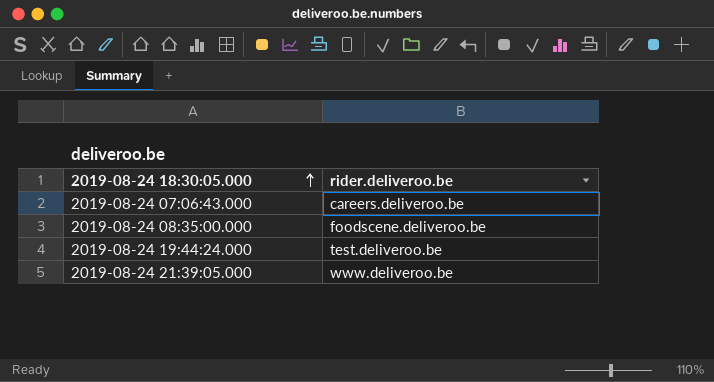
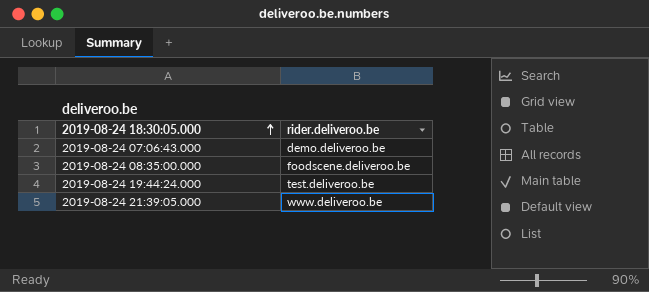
2019-08-24 07:06:43.000 | rider.deliveroo.be: careers.deliveroo.be -> demo.deliveroo.be

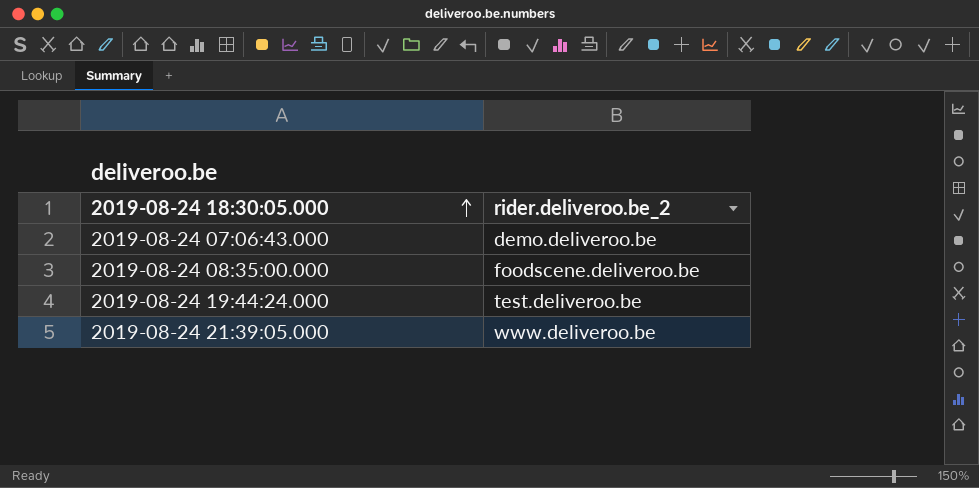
column name: rider.deliveroo.be -> rider.deliveroo.be_2

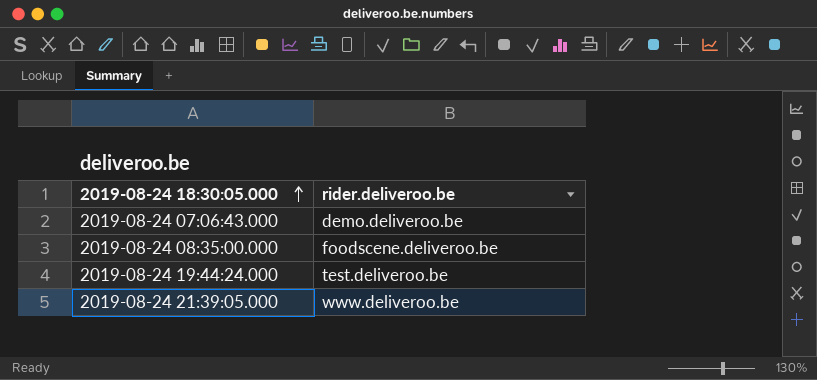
column name: rider.deliveroo.be_2 -> rider.deliveroo.be

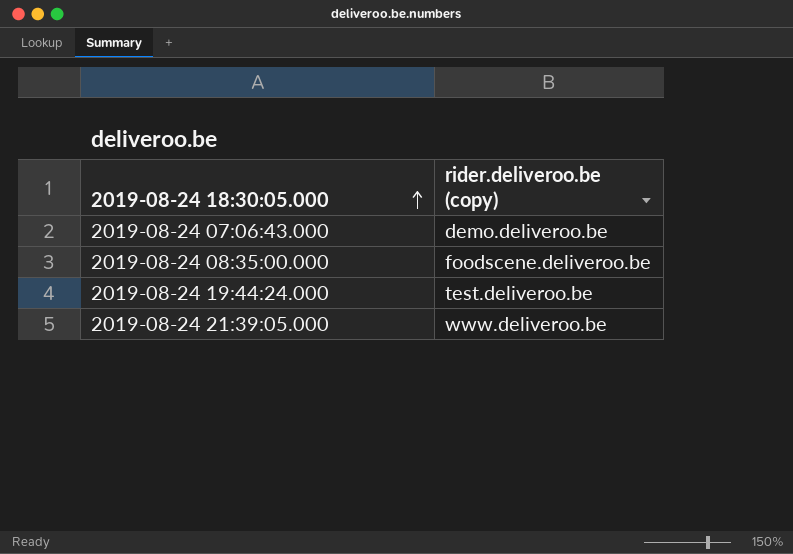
column name: rider.deliveroo.be -> rider.deliveroo.be (copy)

